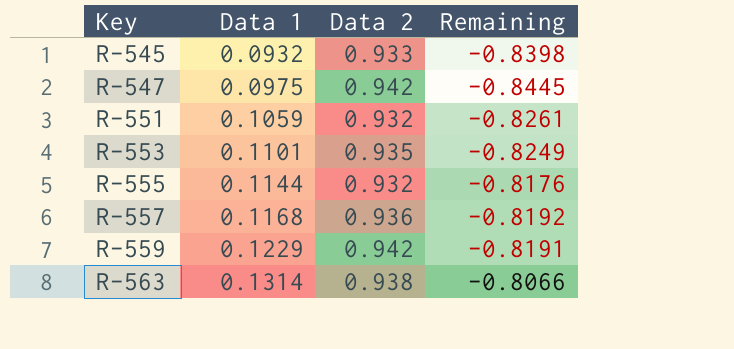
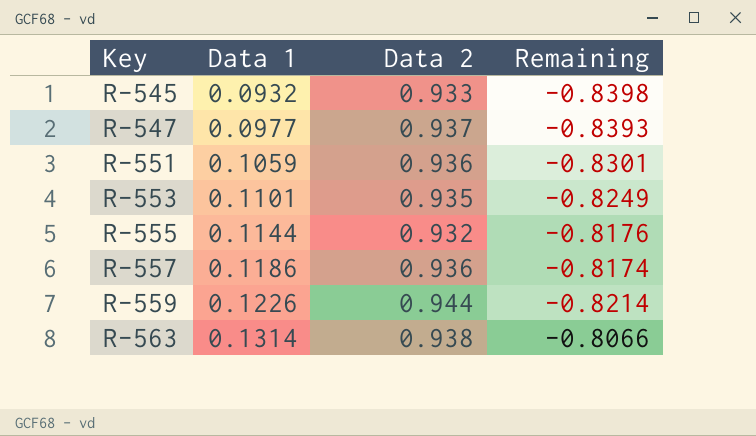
R-547 | Data 1: 0.0975 -> 0.0977
R-547 | Data 2: 0.942 -> 0.937
R-547 | Remaining: -0.8445 -> -0.8393
R-551 | Data 2: 0.932 -> 0.936
R-551 | Remaining: -0.8261 -> -0.8301
R-557 | Data 1: 0.1168 -> 0.1186
R-557 | Remaining: -0.8192 -> -0.8174
R-559 | Data 1: 0.1229 -> 0.1226
R-559 | Data 2: 0.942 -> 0.944
R-559 | Remaining: -0.8191 -> -0.8214

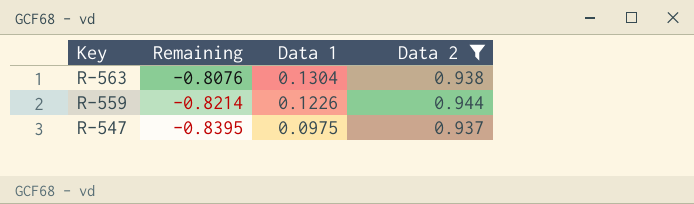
filter: none -> Data 2 >= 0.937
row order: Key ascending -> Key descending
column Remaining | position: 4 -> 2
R-563 | Remaining: -0.8066 -> -0.8076
R-563 | Data 1: 0.1314 -> 0.1304
R-547 | Remaining: -0.8393 -> -0.8395
R-547 | Data 1: 0.0977 -> 0.0975

